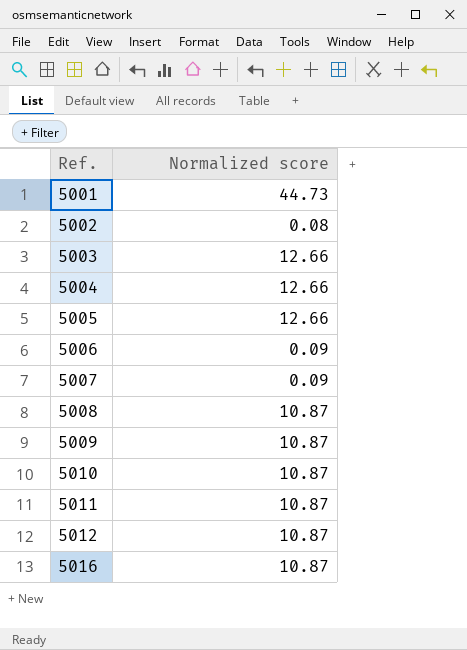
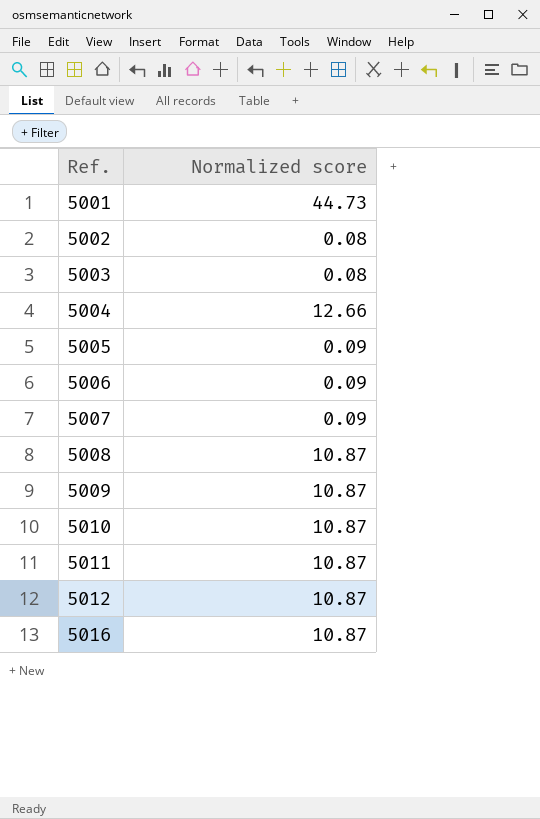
5003 | Normalized score: 12.66 -> 0.08
5005 | Normalized score: 12.66 -> 0.09

